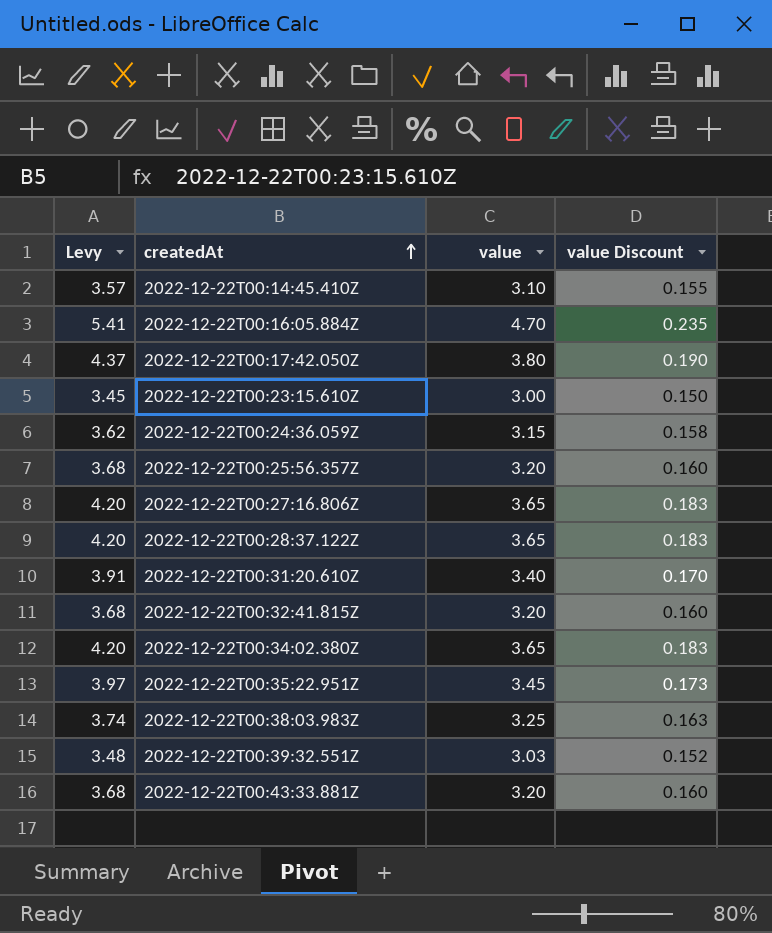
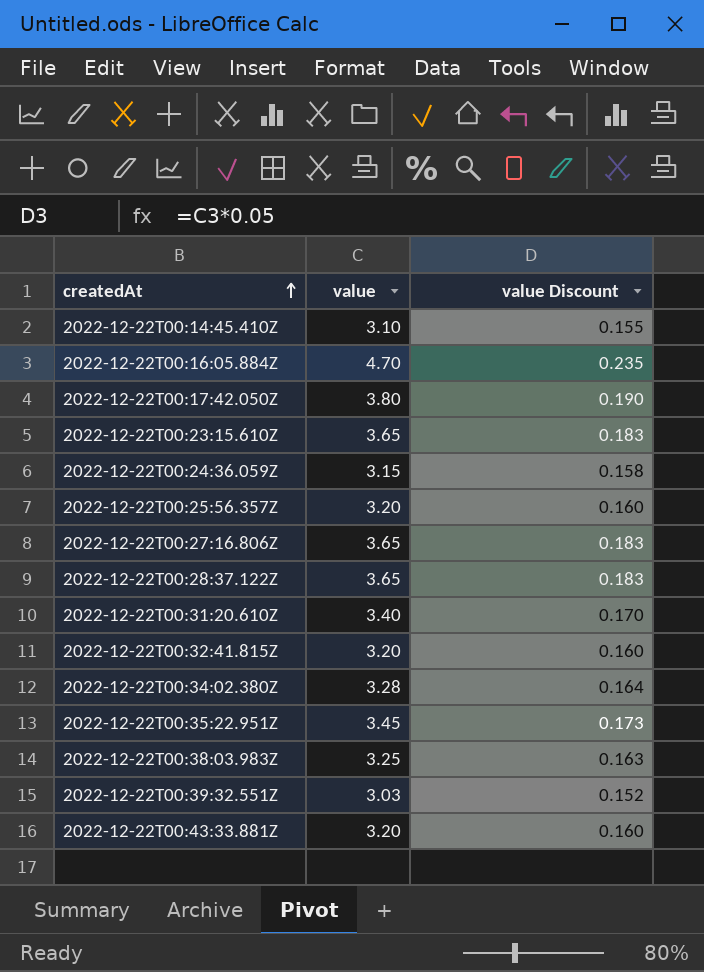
column Levy | formula: [value] * 1.15 -> none
2022-12-22T00:23:15.610Z | value: 3.00 -> 3.65
2022-12-22T00:23:15.610Z | value Discount: 0.150 -> 0.183
2022-12-22T00:34:02.380Z | value: 3.65 -> 3.28
2022-12-22T00:34:02.380Z | value Discount: 0.183 -> 0.164

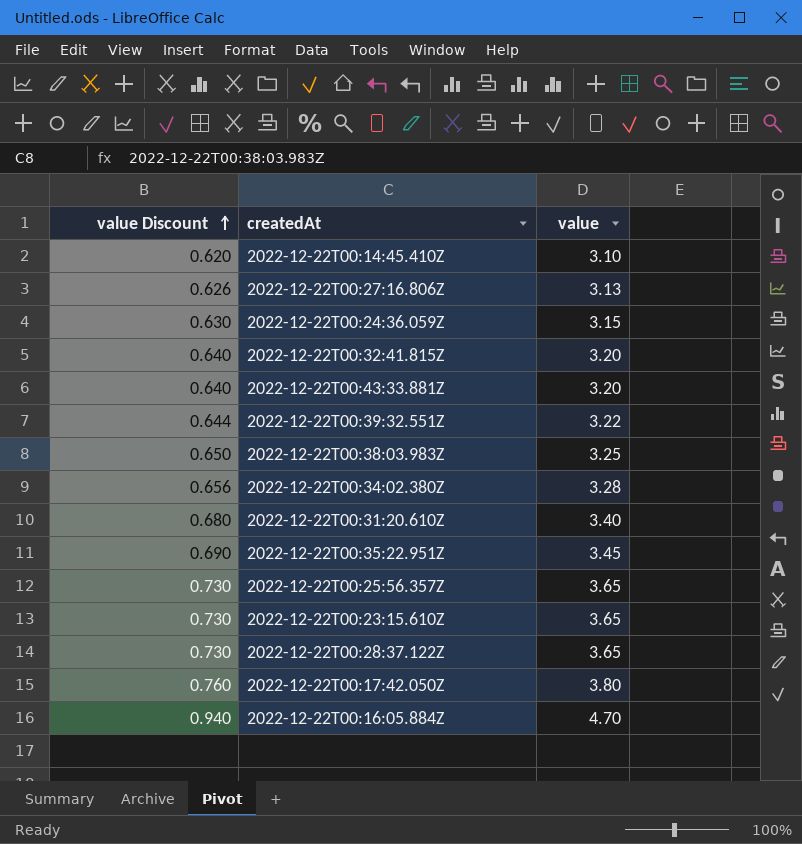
row order: createdAt ascending -> value Discount ascending
column value Discount | formula: [value] * 0.05 -> [value] * 0.2
column value Discount | position: 3 -> 1
2022-12-22T00:27:16.806Z | value: 3.65 -> 3.13
2022-12-22T00:39:32.551Z | value: 3.03 -> 3.22
2022-12-22T00:25:56.357Z | value: 3.20 -> 3.65

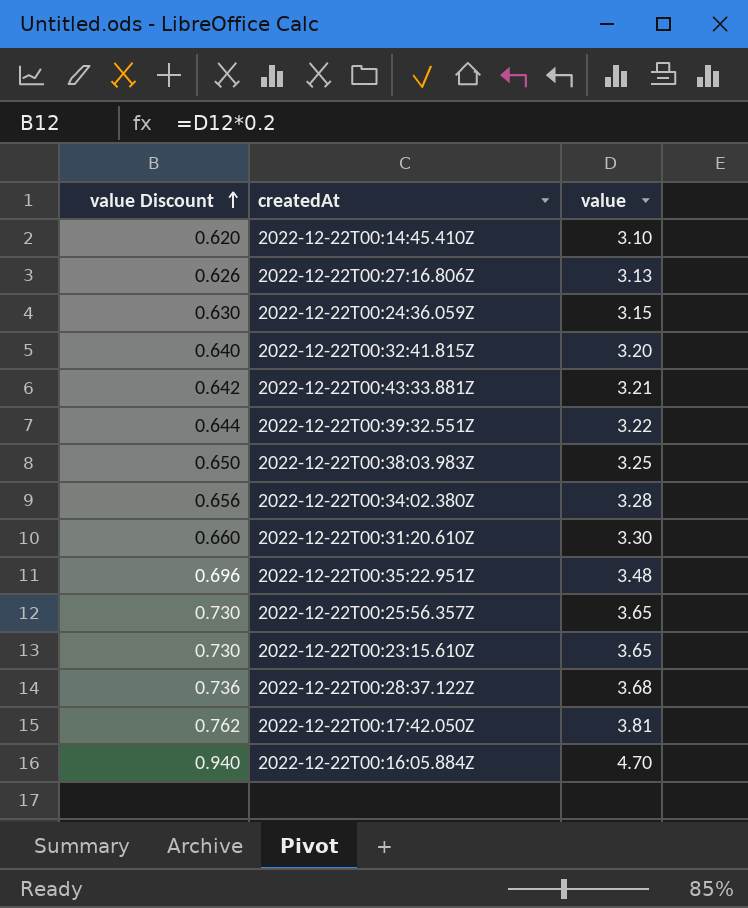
2022-12-22T00:43:33.881Z | value Discount: 0.640 -> 0.642
2022-12-22T00:43:33.881Z | value: 3.20 -> 3.21
2022-12-22T00:31:20.610Z | value Discount: 0.680 -> 0.660
2022-12-22T00:31:20.610Z | value: 3.40 -> 3.30
2022-12-22T00:35:22.951Z | value Discount: 0.690 -> 0.696
2022-12-22T00:35:22.951Z | value: 3.45 -> 3.48
2022-12-22T00:28:37.122Z | value Discount: 0.730 -> 0.736
2022-12-22T00:28:37.122Z | value: 3.65 -> 3.68
2022-12-22T00:17:42.050Z | value Discount: 0.760 -> 0.762
2022-12-22T00:17:42.050Z | value: 3.80 -> 3.81

